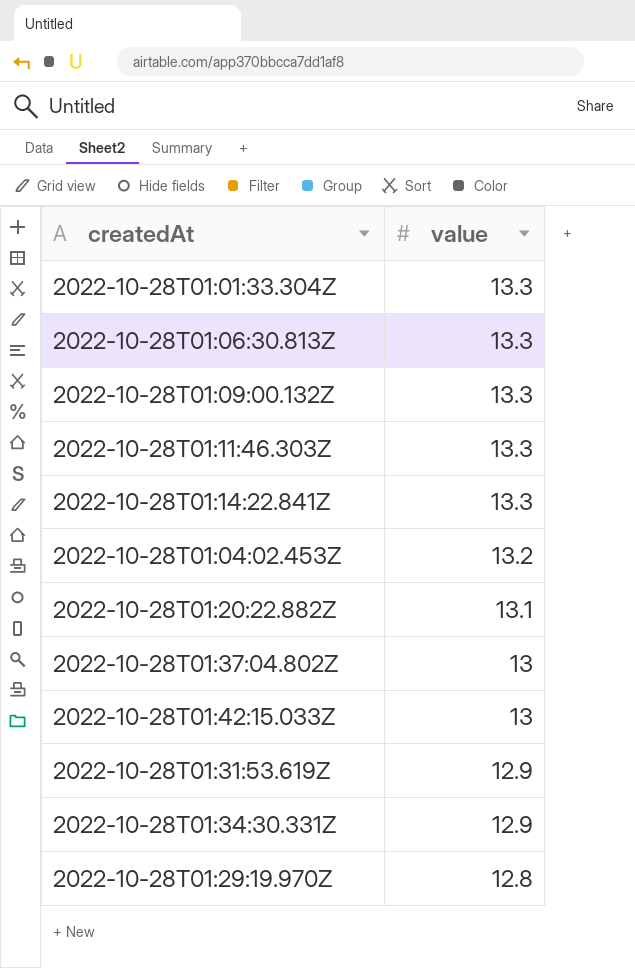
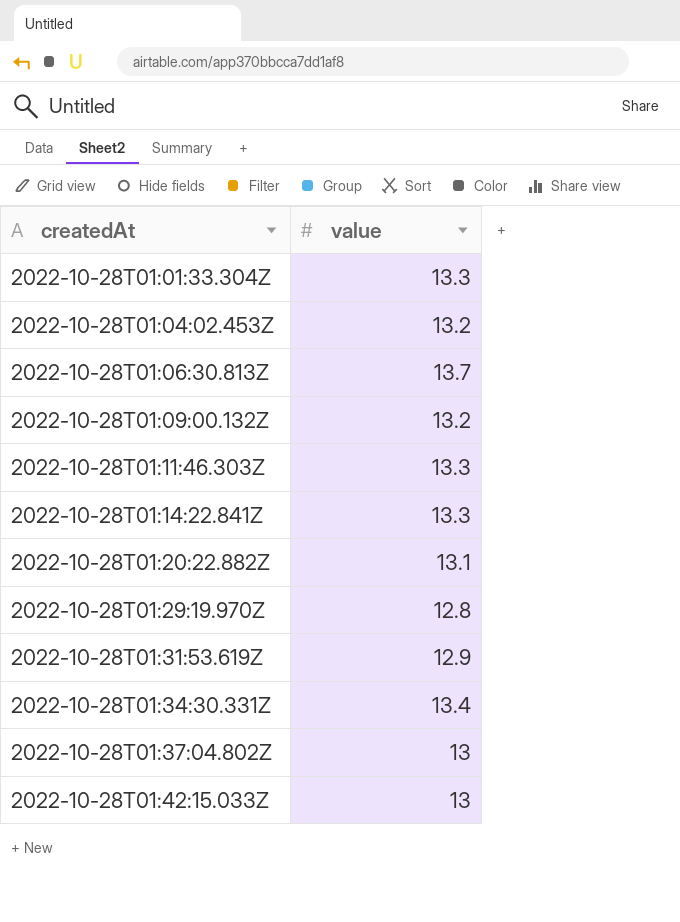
row order: value descending -> createdAt ascending
2022-10-28T01:06:30.813Z | value: 13.3 -> 13.7
2022-10-28T01:09:00.132Z | value: 13.3 -> 13.2
2022-10-28T01:34:30.331Z | value: 12.9 -> 13.4

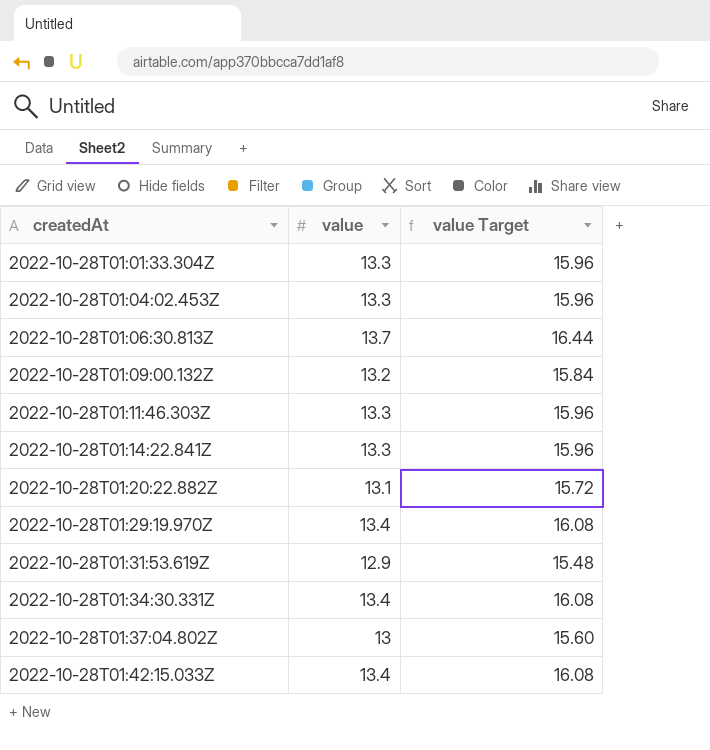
column value Target | formula: none -> [value] * 1.2
2022-10-28T01:04:02.453Z | value: 13.2 -> 13.3
2022-10-28T01:29:19.970Z | value: 12.8 -> 13.4
2022-10-28T01:42:15.033Z | value: 13 -> 13.4

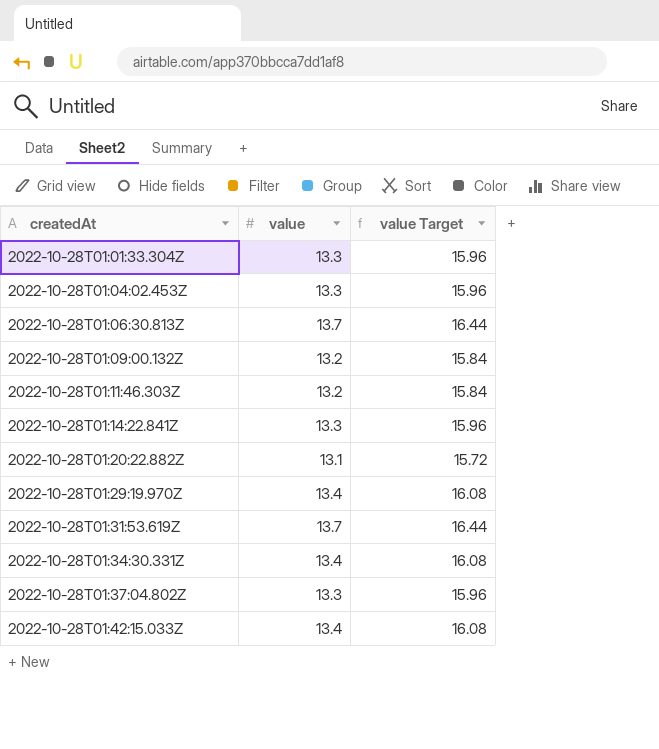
2022-10-28T01:11:46.303Z | value: 13.3 -> 13.2
2022-10-28T01:11:46.303Z | value Target: 15.96 -> 15.84
2022-10-28T01:31:53.619Z | value: 12.9 -> 13.7
2022-10-28T01:31:53.619Z | value Target: 15.48 -> 16.44
2022-10-28T01:37:04.802Z | value: 13 -> 13.3
2022-10-28T01:37:04.802Z | value Target: 15.60 -> 15.96

